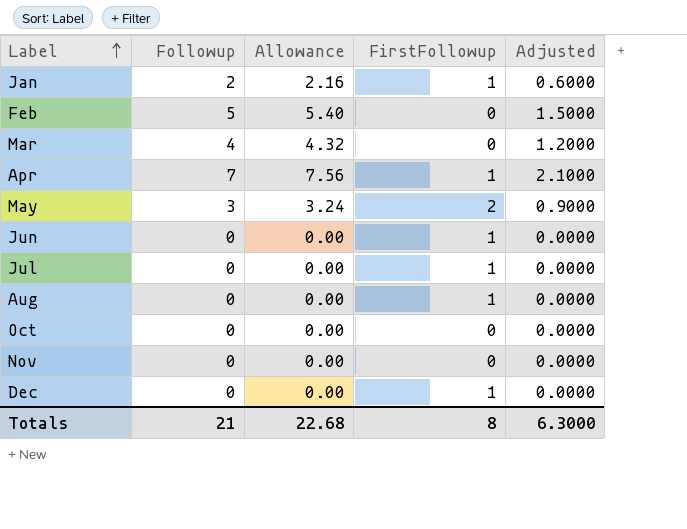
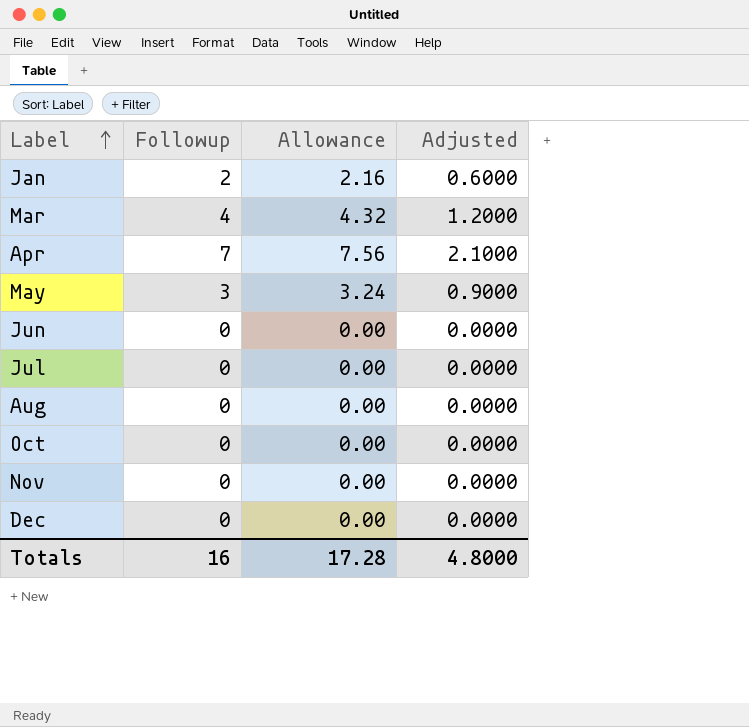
column FirstFollowup | position: 4 -> none
row Feb: 5 | 5.40 | 0 | 1.5000 -> none
Totals | Followup: 21 -> 16
Totals | Allowance: 22.68 -> 17.28
Totals | Adjusted: 6.3000 -> 4.8000

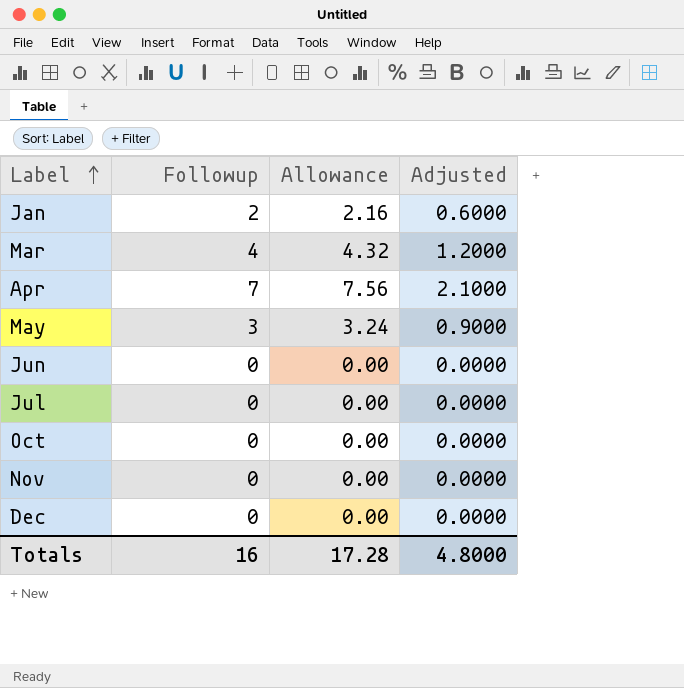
row Aug: 0 | 0.00 | 0.0000 -> none

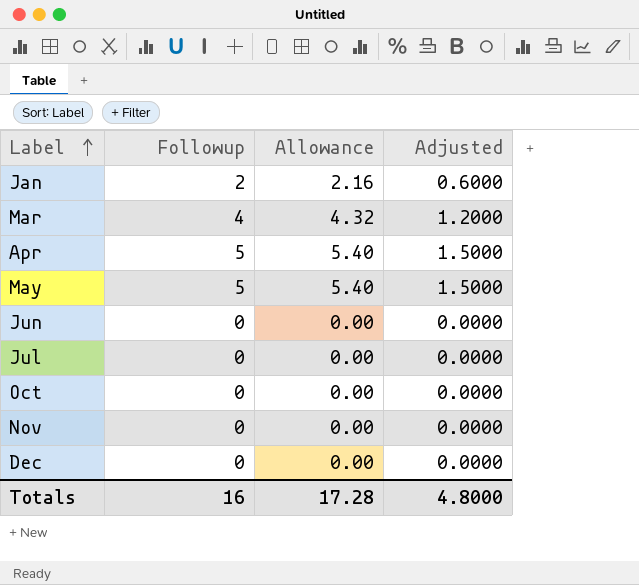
Apr | Followup: 7 -> 5
Apr | Allowance: 7.56 -> 5.40
Apr | Adjusted: 2.1000 -> 1.5000
May | Followup: 3 -> 5
May | Allowance: 3.24 -> 5.40
May | Adjusted: 0.9000 -> 1.5000

